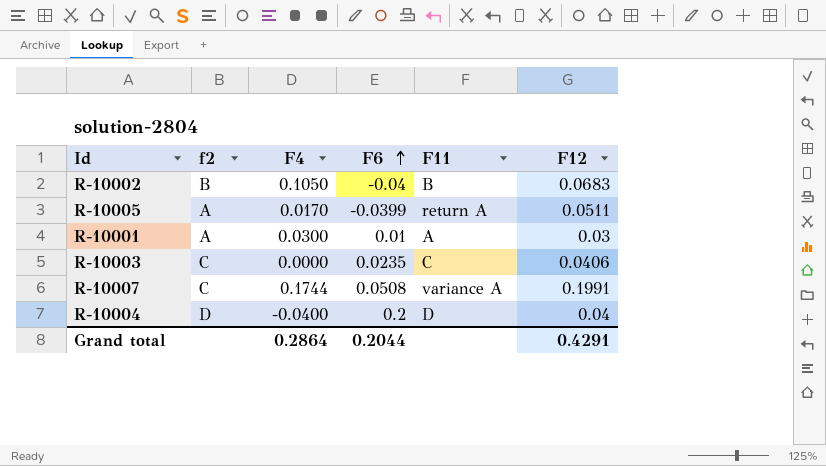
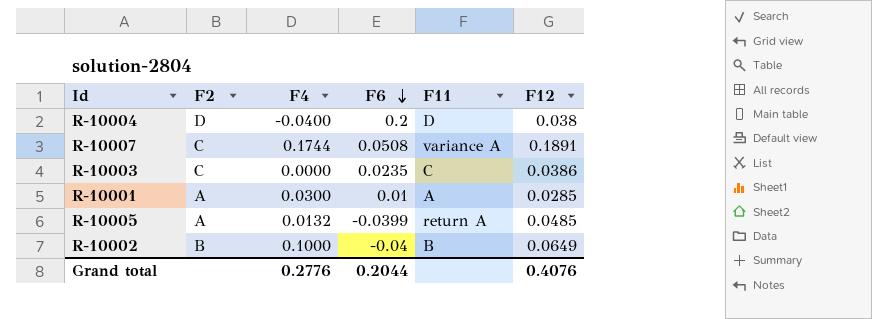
row order: F6 ascending -> F6 descending
column name: f2 -> F2
R-10004 | F12: 0.04 -> 0.038
R-10007 | F12: 0.1991 -> 0.1891
R-10003 | F12: 0.0406 -> 0.0386
R-10001 | F12: 0.03 -> 0.0285
R-10005 | F4: 0.0170 -> 0.0132
R-10005 | F12: 0.0511 -> 0.0485
R-10002 | F4: 0.1050 -> 0.1000
R-10002 | F12: 0.0683 -> 0.0649
Grand total | F4: 0.2864 -> 0.2776
Grand total | F12: 0.4291 -> 0.4076

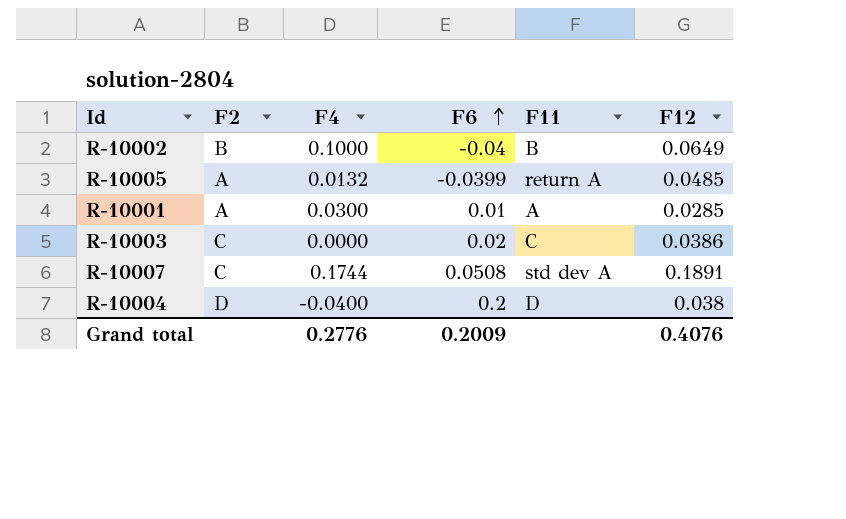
row order: F6 descending -> F6 ascending
R-10003 | F6: 0.0235 -> 0.02
R-10007 | F11: variance A -> std dev A
Grand total | F6: 0.2044 -> 0.2009

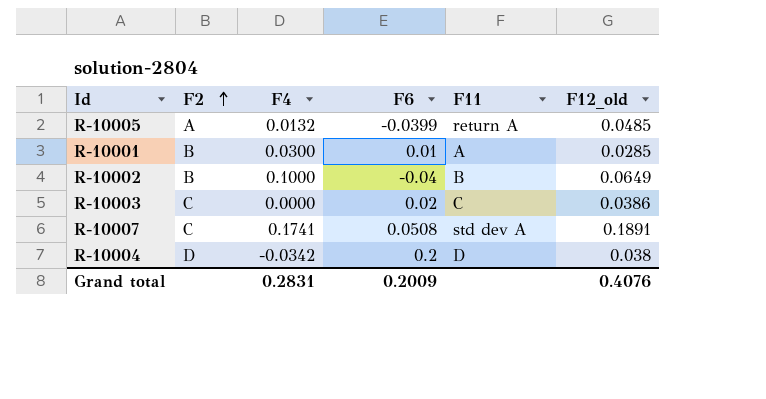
row order: F6 ascending -> F2 ascending
column name: F12 -> F12_old
R-10001 | F2: A -> B
R-10007 | F4: 0.1744 -> 0.1741
R-10004 | F4: -0.0400 -> -0.0342
Grand total | F4: 0.2776 -> 0.2831

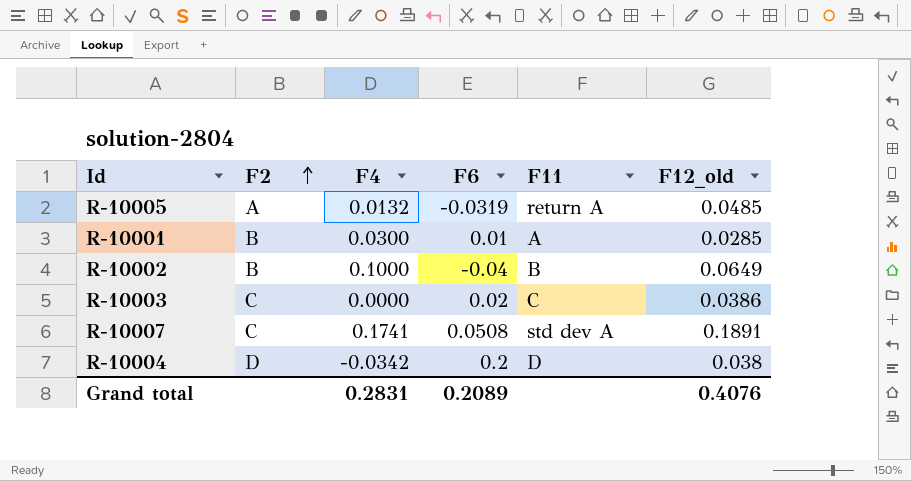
R-10005 | F6: -0.0399 -> -0.0319
Grand total | F6: 0.2009 -> 0.2089

